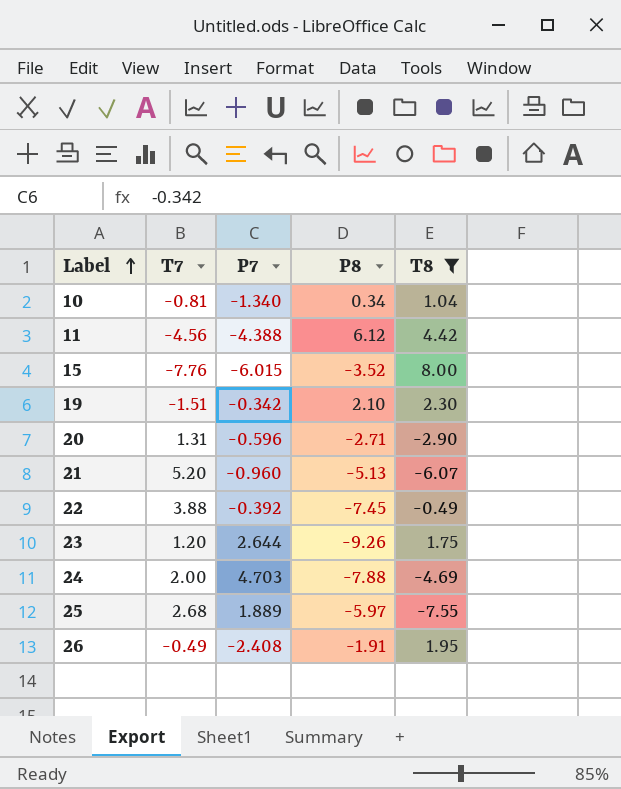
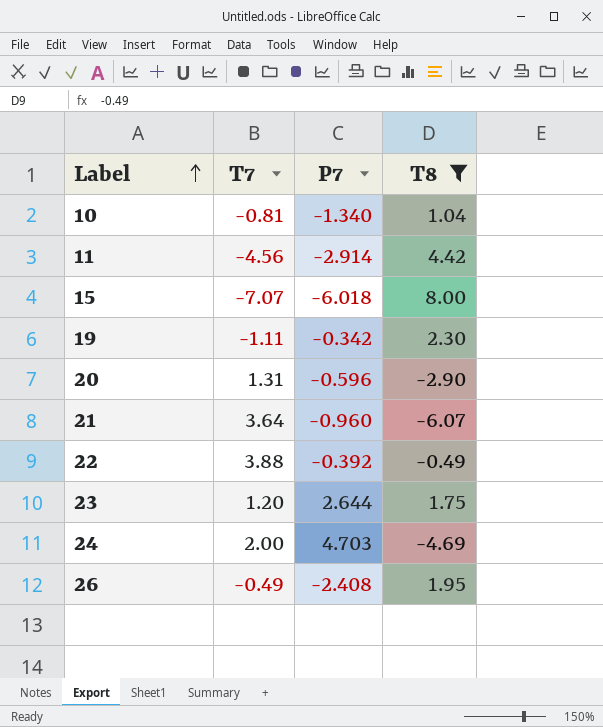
column P8 | position: 4 -> none
row 25: 2.68 | 1.889 | -5.97 | -7.55 -> none
11 | P7: -4.388 -> -2.914
15 | T7: -7.76 -> -7.07
15 | P7: -6.015 -> -6.018
19 | T7: -1.51 -> -1.11
21 | T7: 5.20 -> 3.64

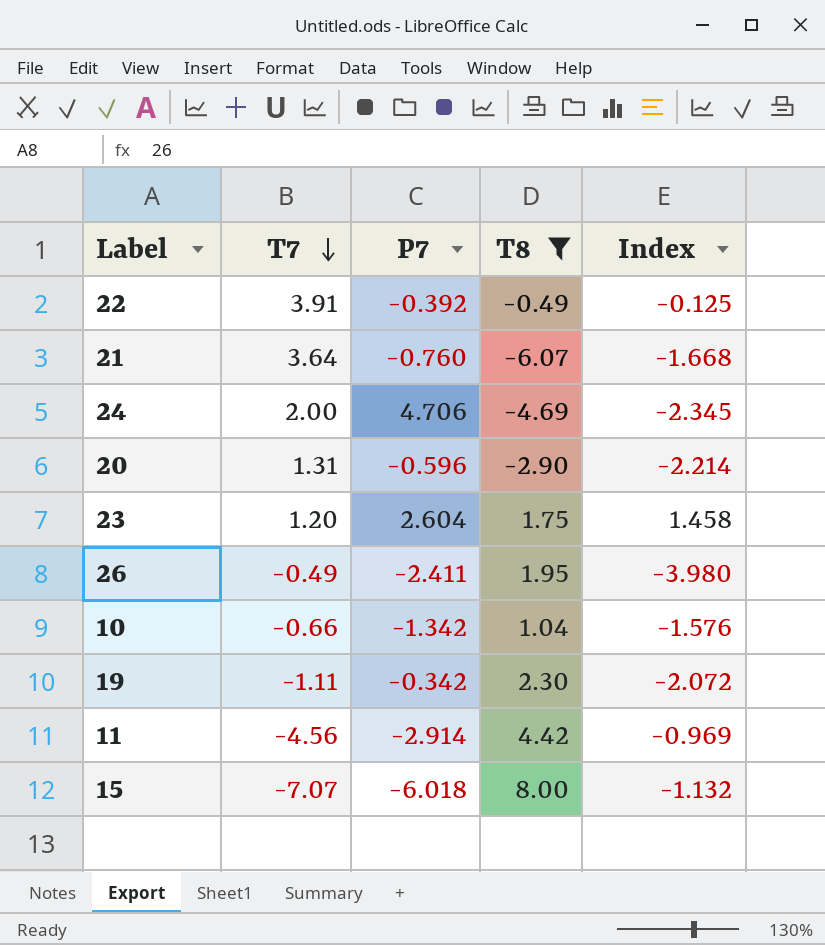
row order: Label ascending -> T7 descending
column Index | formula: none -> [T8] / [T7]
22 | T7: 3.88 -> 3.91
21 | P7: -0.960 -> -0.760
24 | P7: 4.703 -> 4.706
23 | P7: 2.644 -> 2.604
26 | P7: -2.408 -> -2.411
10 | T7: -0.81 -> -0.66
10 | P7: -1.340 -> -1.342

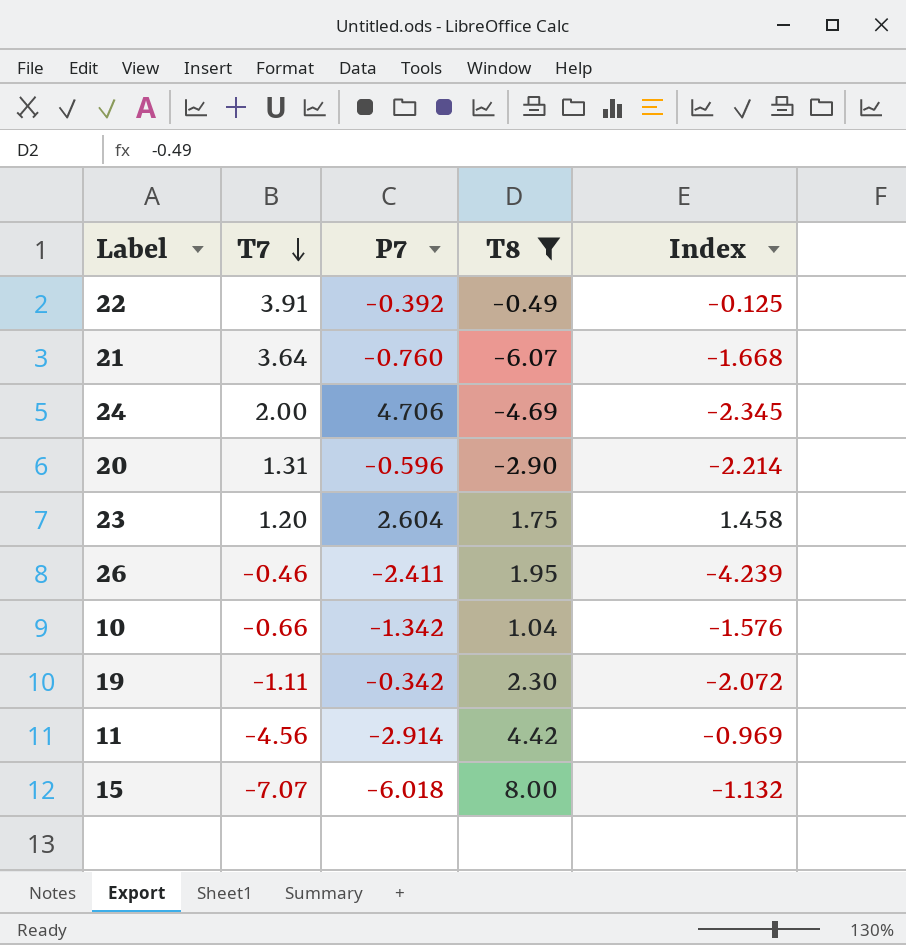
26 | T7: -0.49 -> -0.46
26 | Index: -3.980 -> -4.239

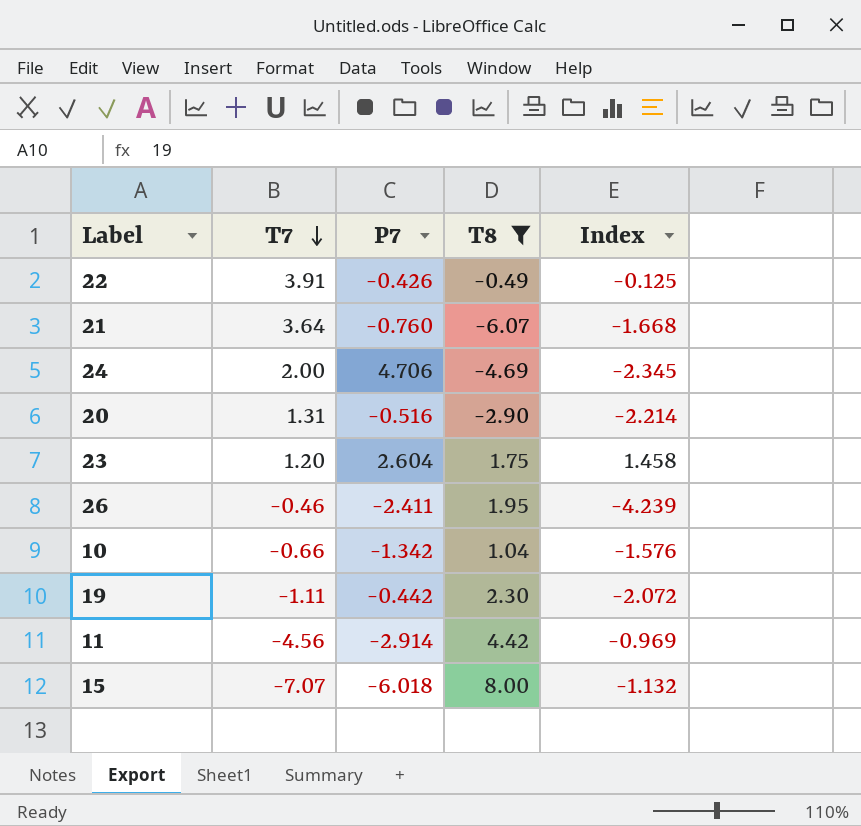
22 | P7: -0.392 -> -0.426
20 | P7: -0.596 -> -0.516
19 | P7: -0.342 -> -0.442

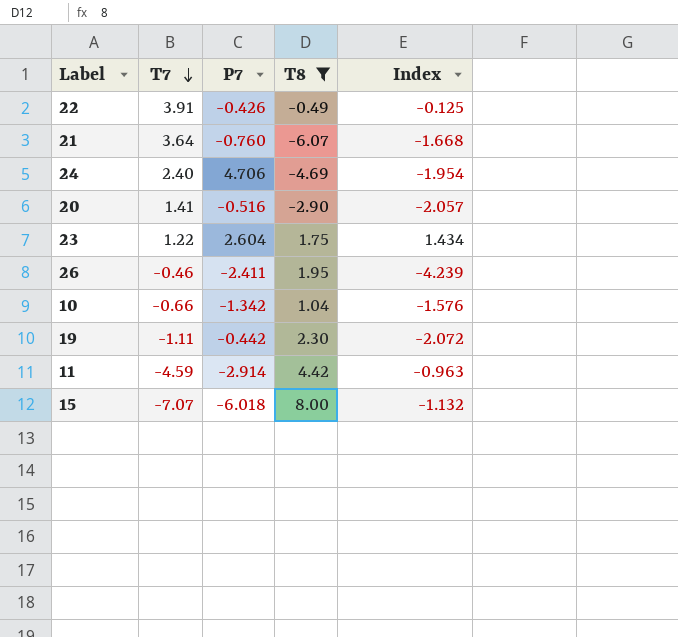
24 | T7: 2.00 -> 2.40
24 | Index: -2.345 -> -1.954
20 | T7: 1.31 -> 1.41
20 | Index: -2.214 -> -2.057
23 | T7: 1.20 -> 1.22
23 | Index: 1.458 -> 1.434
11 | T7: -4.56 -> -4.59
11 | Index: -0.969 -> -0.963

